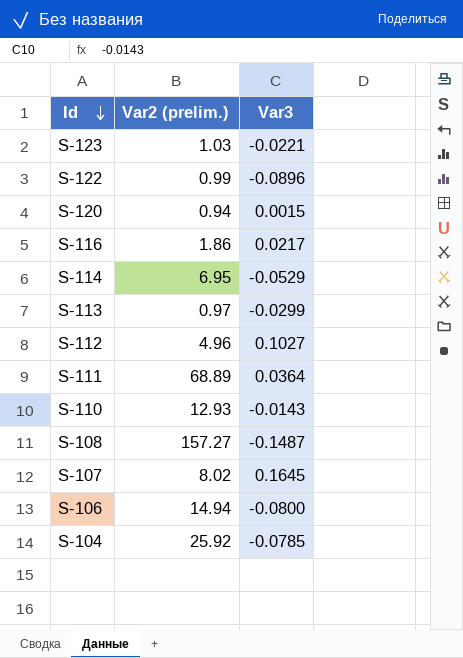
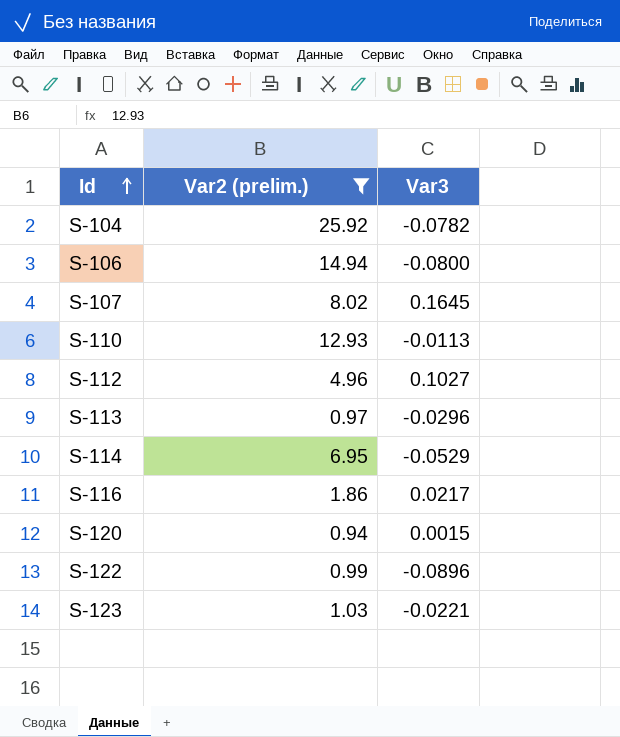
filter: none -> Var2 (prelim.) <= 25.92
row order: Id descending -> Id ascending
S-104 | Var3: -0.0785 -> -0.0782
S-110 | Var3: -0.0143 -> -0.0113
S-113 | Var3: -0.0299 -> -0.0296

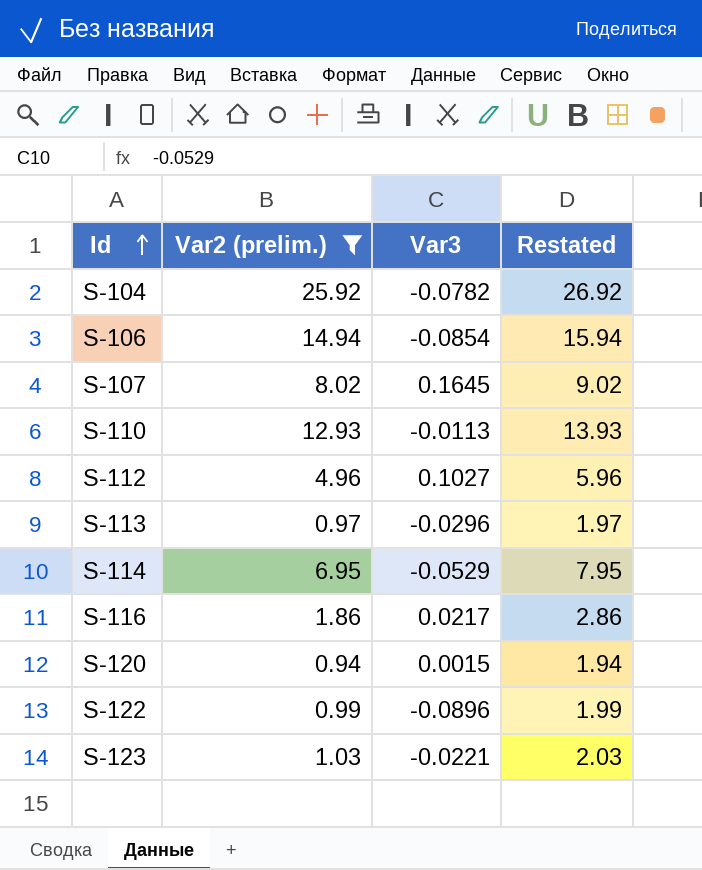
column Restated | formula: none -> [Var2 (prelim.)] + 1
S-106 | Var3: -0.0800 -> -0.0854

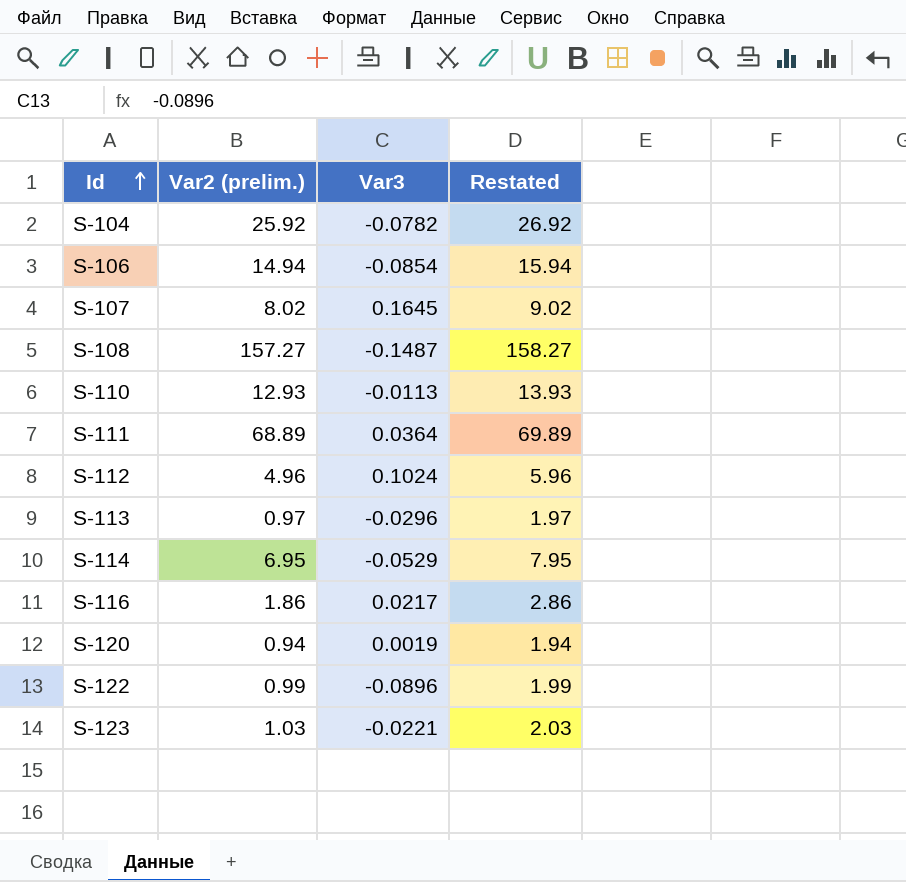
filter: Var2 (prelim.) <= 25.92 -> none
S-112 | Var3: 0.1027 -> 0.1024
S-120 | Var3: 0.0015 -> 0.0019

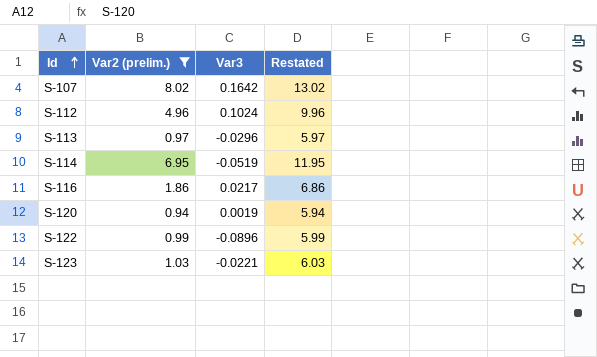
filter: none -> Var2 (prelim.) <= 8.02
column Restated | formula: [Var2 (prelim.)] + 1 -> [Var2 (prelim.)] + 5
S-107 | Var3: 0.1645 -> 0.1642
S-114 | Var3: -0.0529 -> -0.0519

